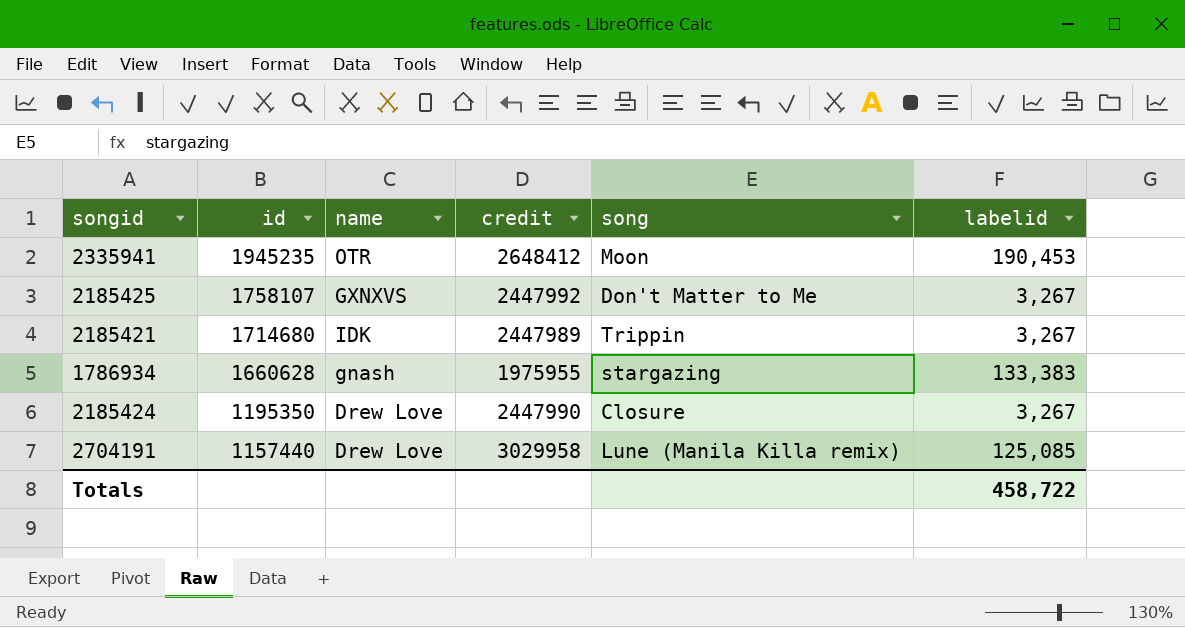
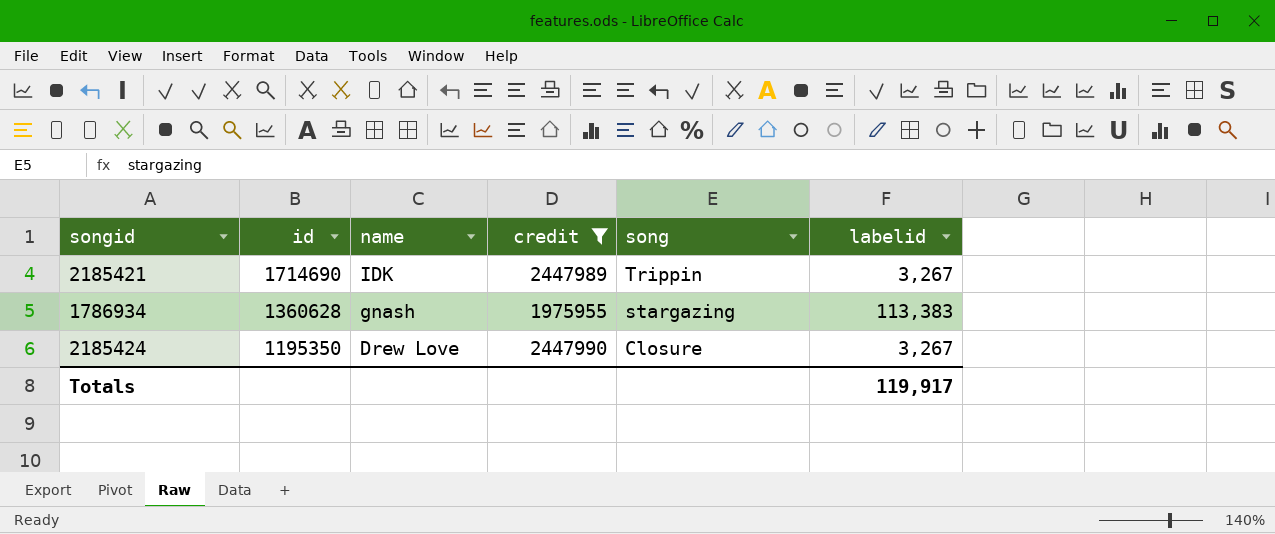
filter: none -> credit <= 2447990
2185421 | id: 1714680 -> 1714690
1786934 | id: 1660628 -> 1360628
1786934 | labelid: 133,383 -> 113,383
Totals | labelid: 458,722 -> 119,917

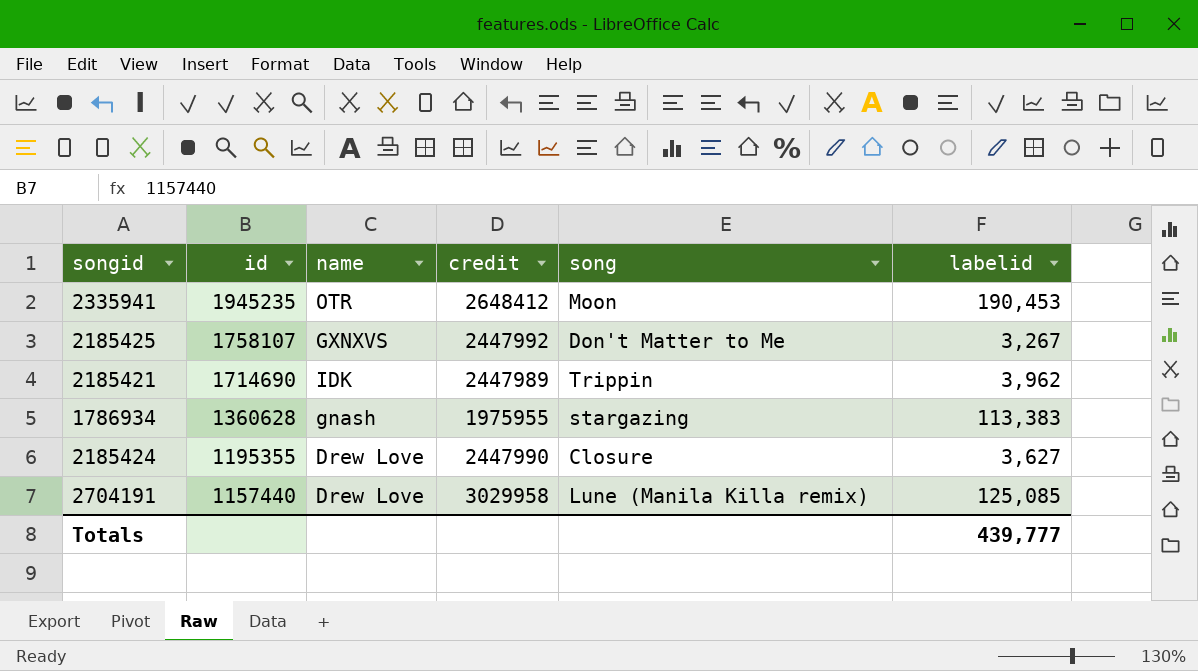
filter: credit <= 2447990 -> none
2185421 | labelid: 3,267 -> 3,962
2185424 | id: 1195350 -> 1195355
2185424 | labelid: 3,267 -> 3,627
Totals | labelid: 119,917 -> 439,777

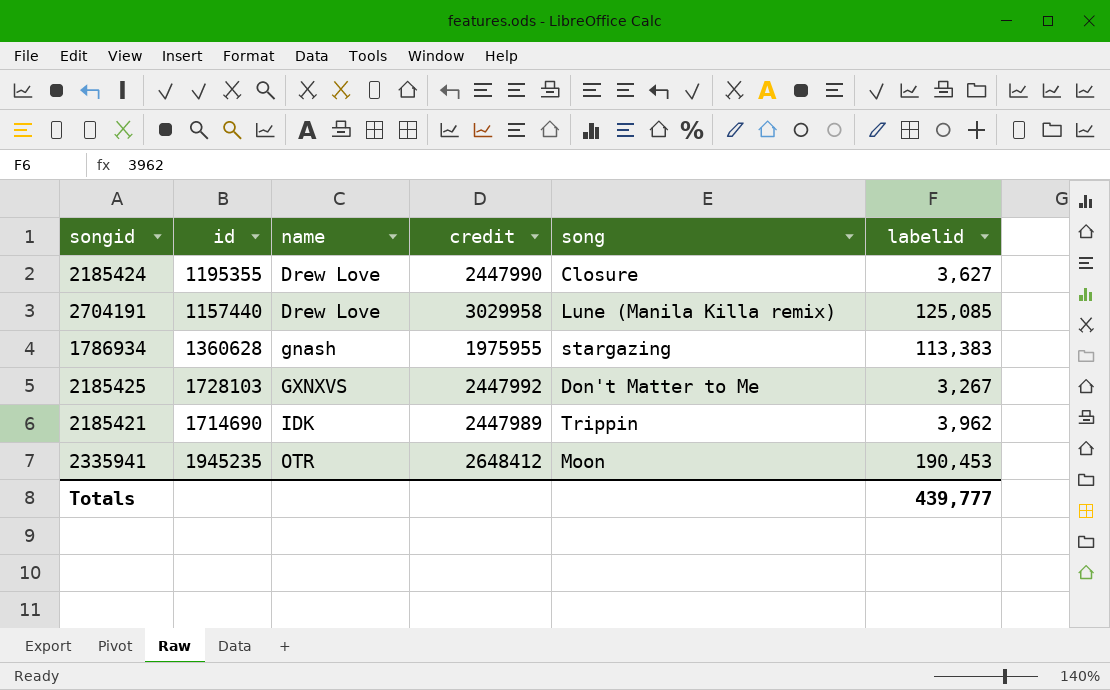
row order: id descending -> name ascending
2185425 | id: 1758107 -> 1728103

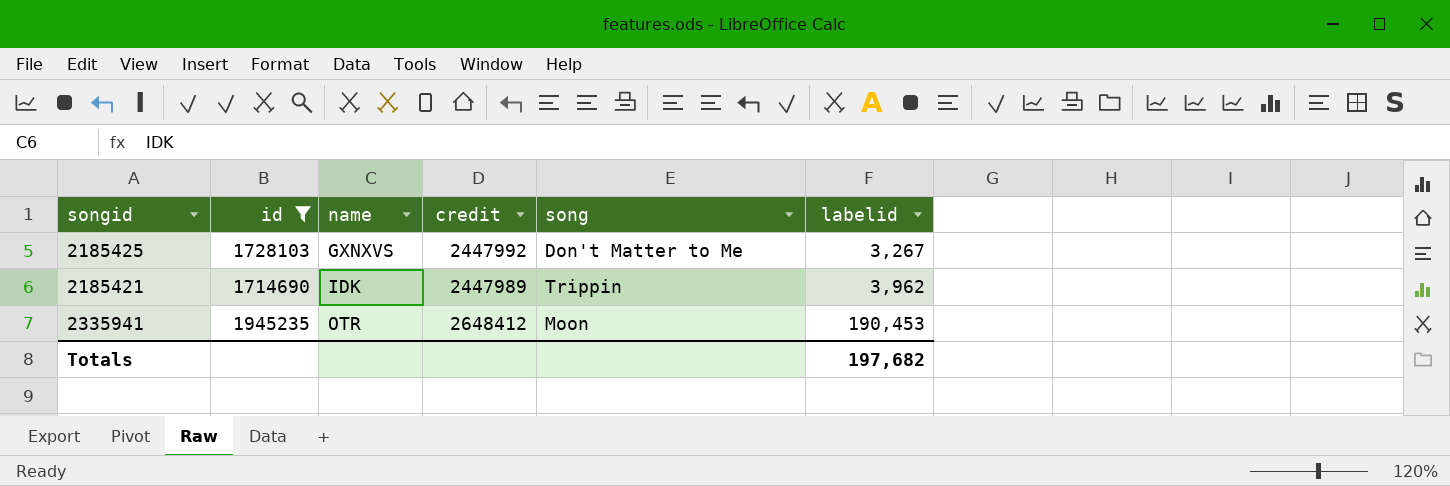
filter: none -> id >= 1714690
Totals | labelid: 439,777 -> 197,682

